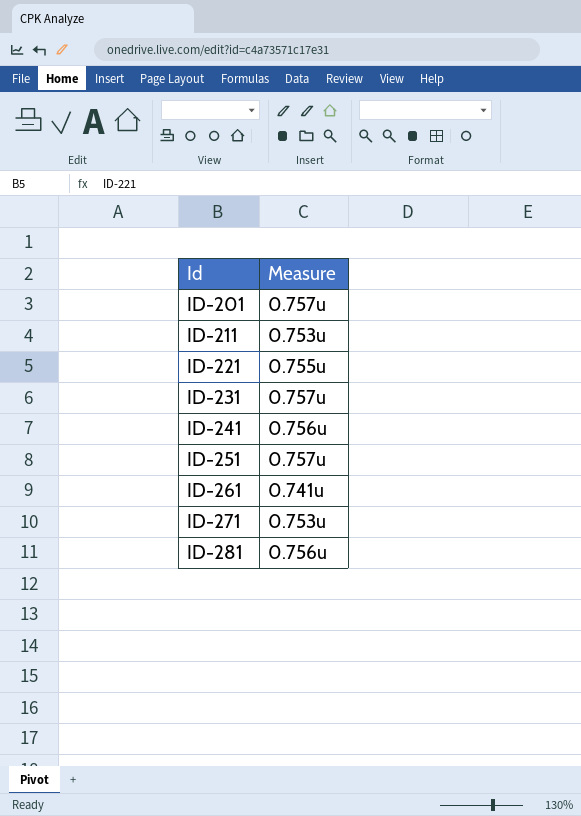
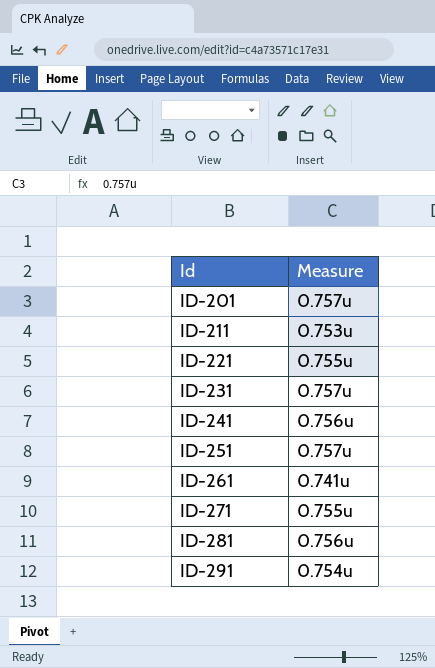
ID-271 | Measure: 0.753u -> 0.755u
row ID-291: none -> 0.754u

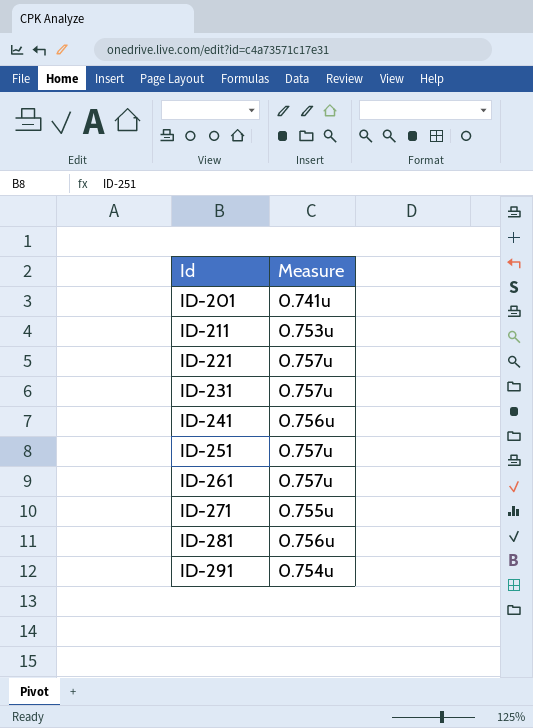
ID-201 | Measure: 0.757u -> 0.741u
ID-221 | Measure: 0.755u -> 0.757u
ID-261 | Measure: 0.741u -> 0.757u

